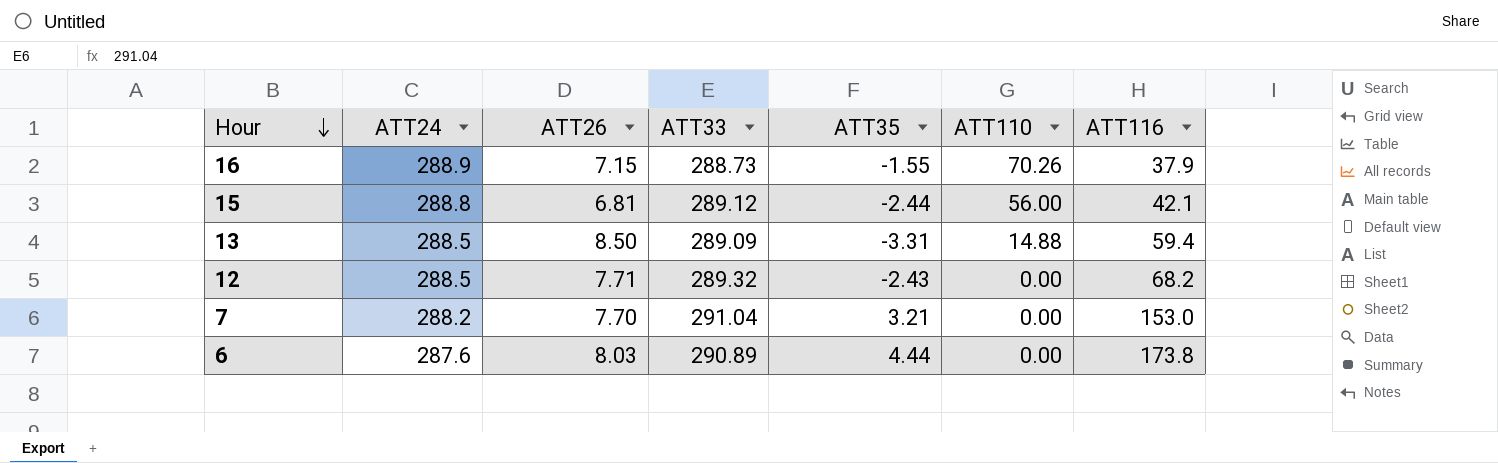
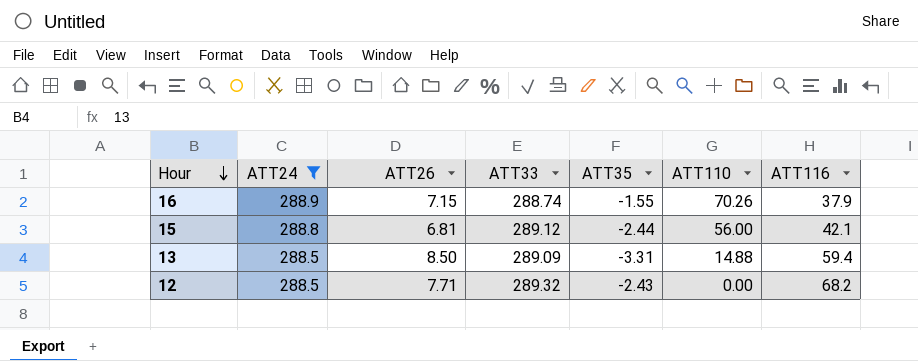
filter: none -> ATT24 >= 288.5
16 | ATT33: 288.73 -> 288.74

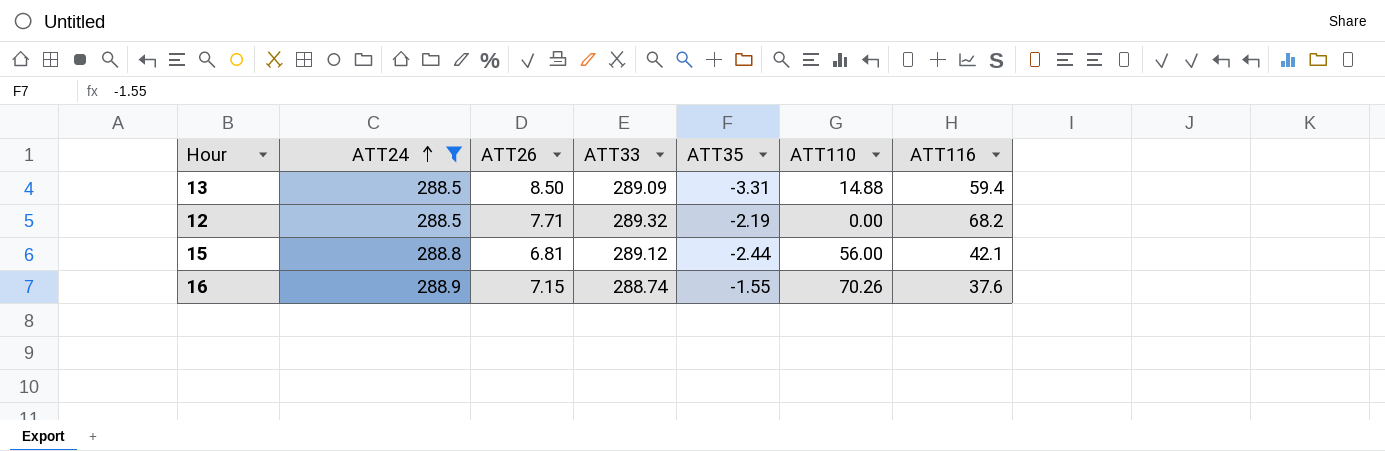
row order: Hour descending -> ATT24 ascending
12 | ATT35: -2.43 -> -2.19
16 | ATT116: 37.9 -> 37.6

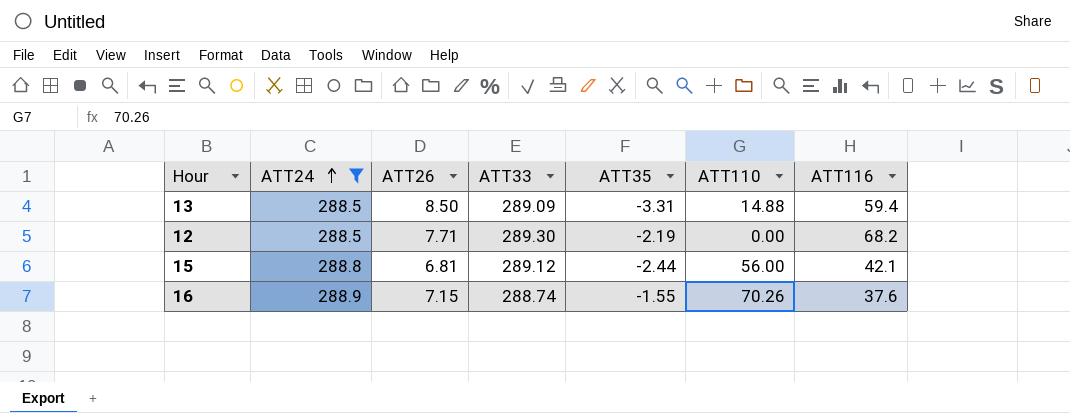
12 | ATT33: 289.32 -> 289.30

